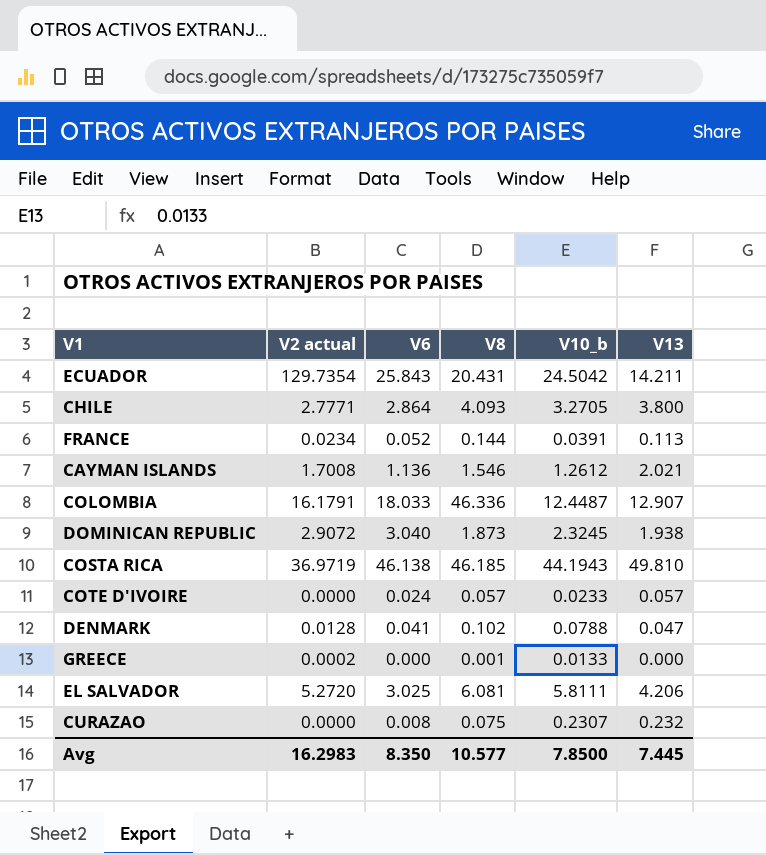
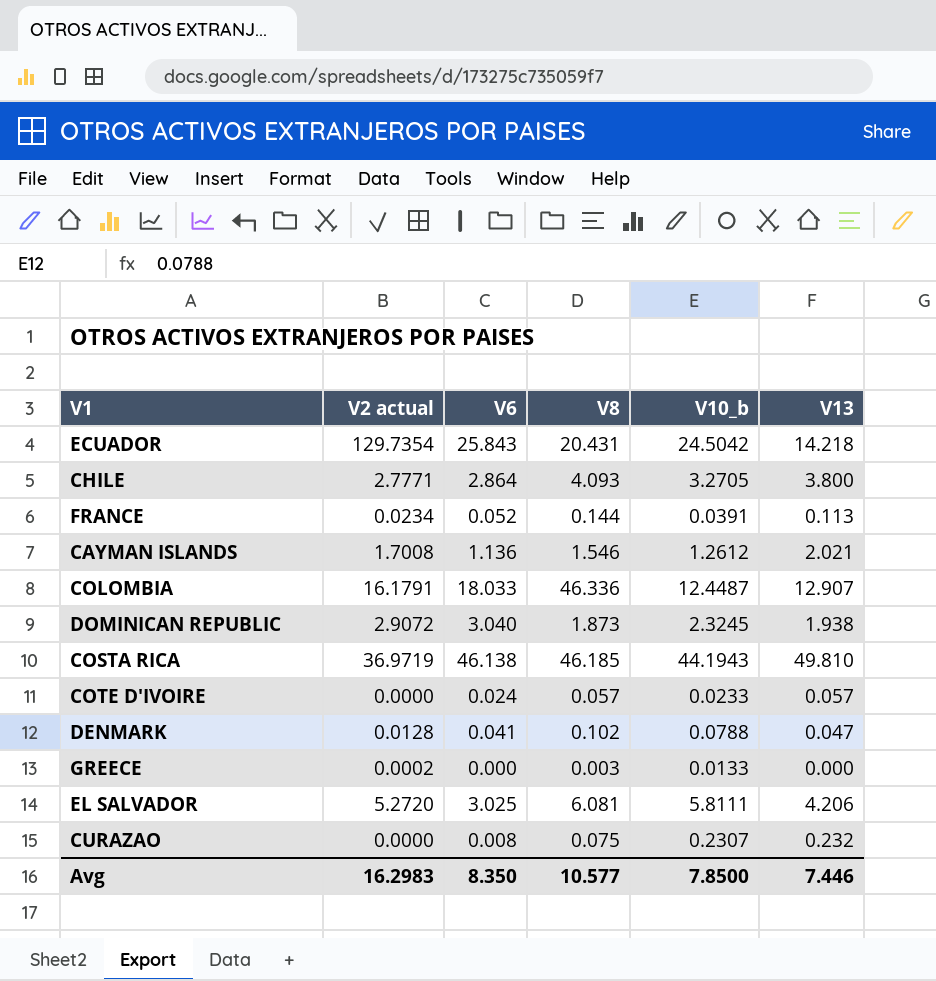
ECUADOR | V13: 14.211 -> 14.218
GREECE | V8: 0.001 -> 0.003
Avg | V13: 7.445 -> 7.446

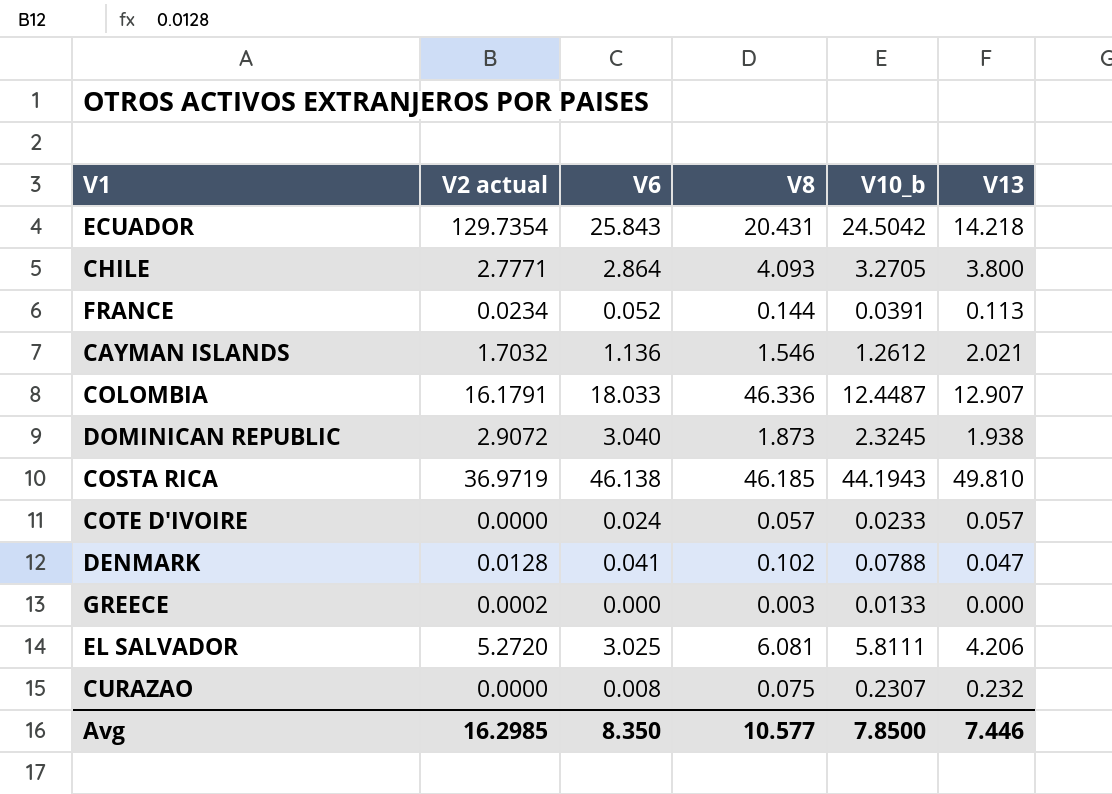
CAYMAN ISLANDS | V2 actual: 1.7008 -> 1.7032
Avg | V2 actual: 16.2983 -> 16.2985

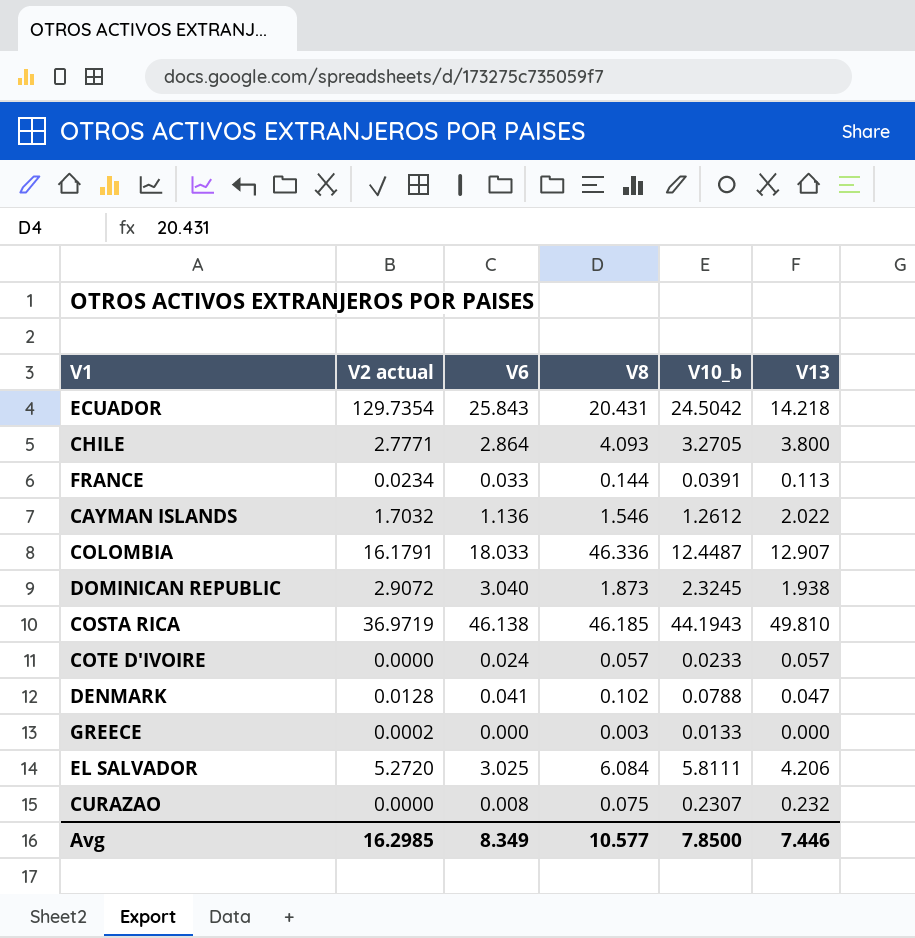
FRANCE | V6: 0.052 -> 0.033
CAYMAN ISLANDS | V13: 2.021 -> 2.022
EL SALVADOR | V8: 6.081 -> 6.084
Avg | V6: 8.350 -> 8.349

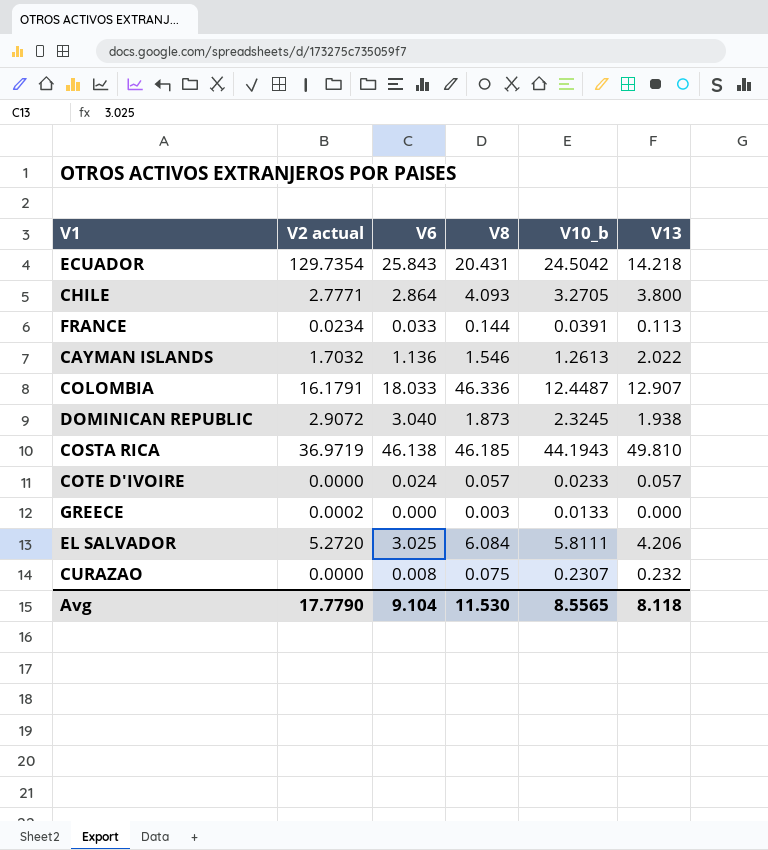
row DENMARK: 0.0128 | 0.041 | 0.102 | 0.0788 | 0.047 -> none
CAYMAN ISLANDS | V10_b: 1.2612 -> 1.2613
Avg | V2 actual: 16.2985 -> 17.7790
Avg | V6: 8.349 -> 9.104
Avg | V8: 10.577 -> 11.530
Avg | V10_b: 7.8500 -> 8.5565
Avg | V13: 7.446 -> 8.118

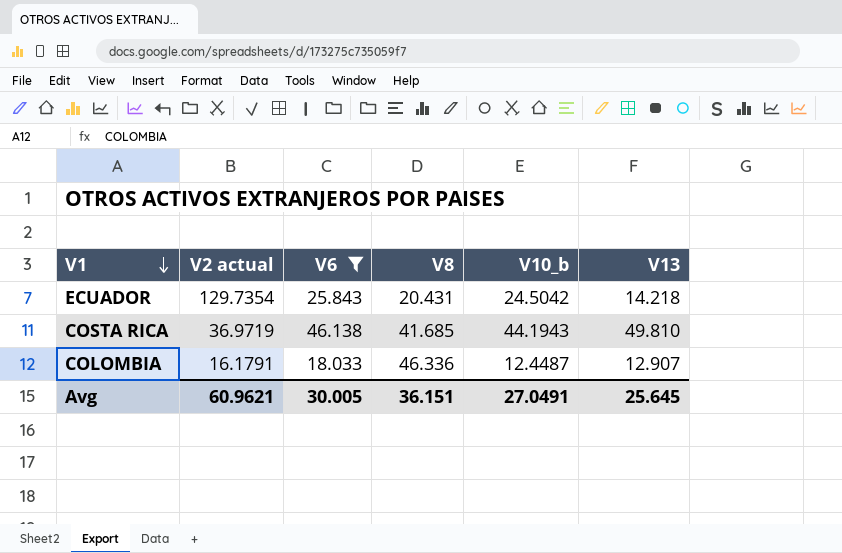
filter: none -> V6 >= 18.033
row order: none -> V1 descending
COSTA RICA | V8: 46.185 -> 41.685
Avg | V2 actual: 17.7790 -> 60.9621
Avg | V6: 9.104 -> 30.005
Avg | V8: 11.530 -> 36.151
Avg | V10_b: 8.5565 -> 27.0491
Avg | V13: 8.118 -> 25.645

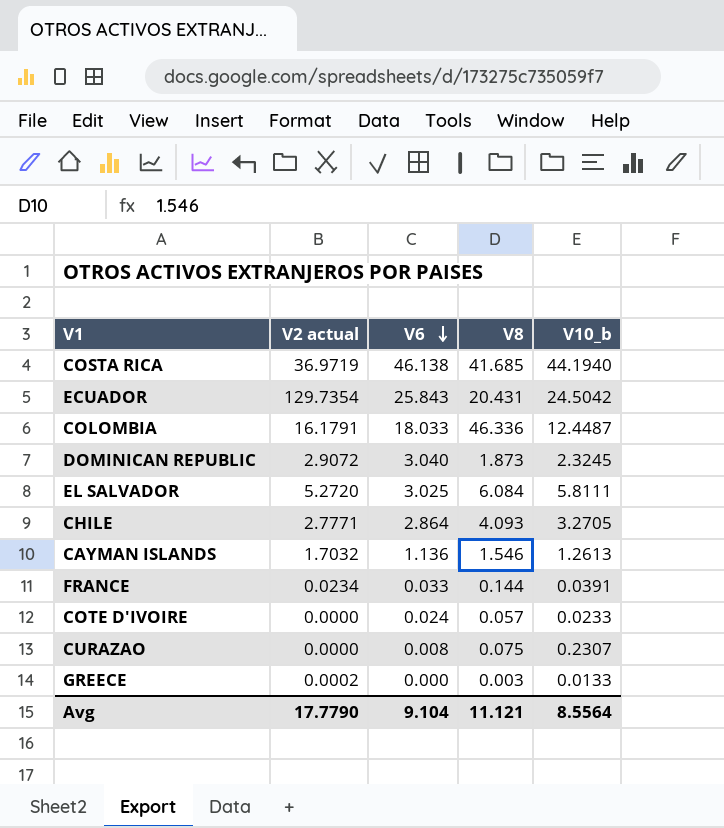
filter: V6 >= 18.033 -> none
row order: V1 descending -> V6 descending
column V13 | position: 6 -> none
COSTA RICA | V10_b: 44.1943 -> 44.1940
Avg | V2 actual: 60.9621 -> 17.7790
Avg | V6: 30.005 -> 9.104
Avg | V8: 36.151 -> 11.121
Avg | V10_b: 27.0491 -> 8.5564

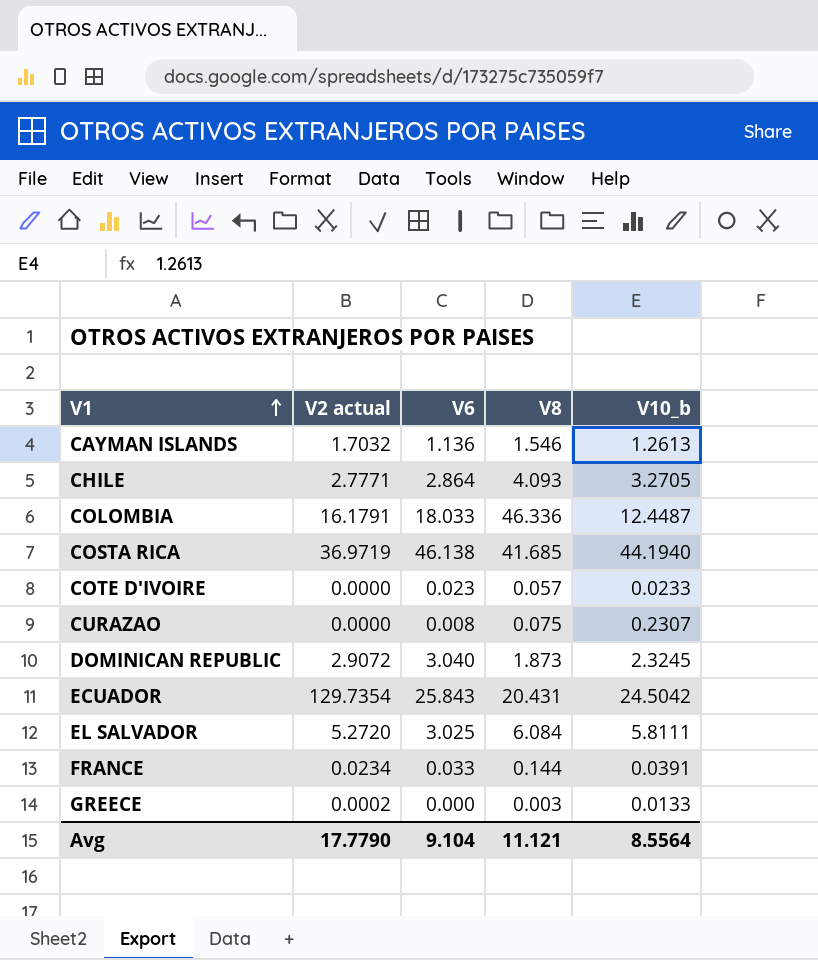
row order: V6 descending -> V1 ascending
COTE D'IVOIRE | V6: 0.024 -> 0.023

